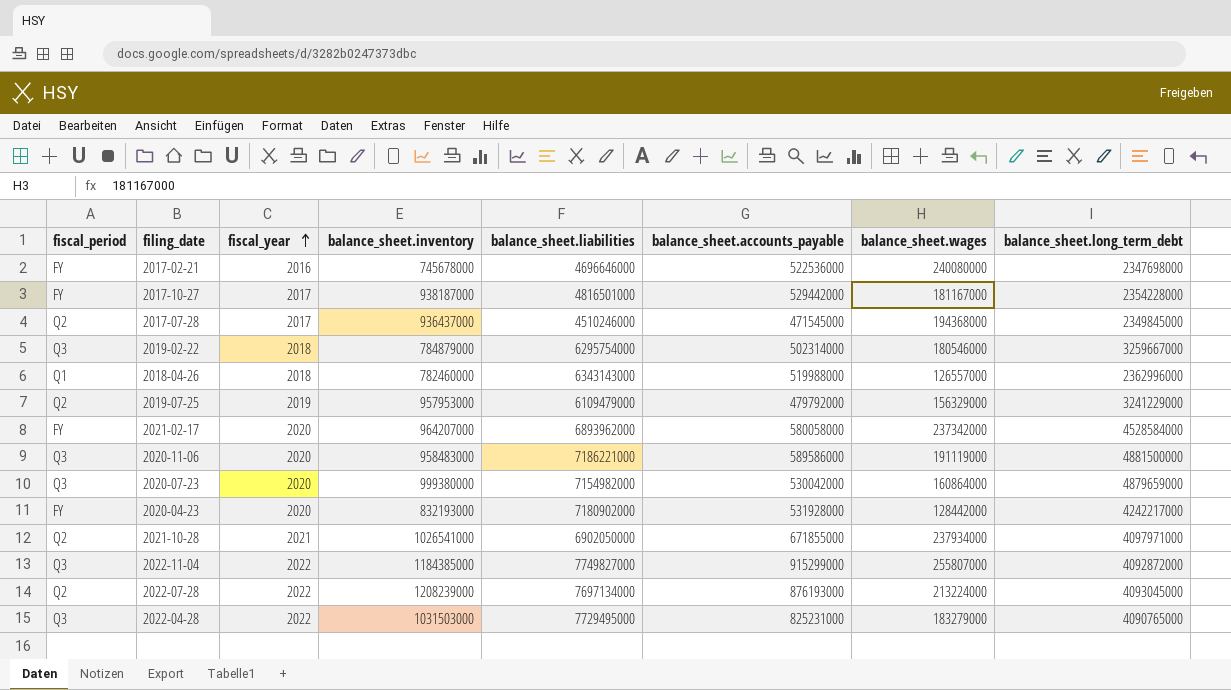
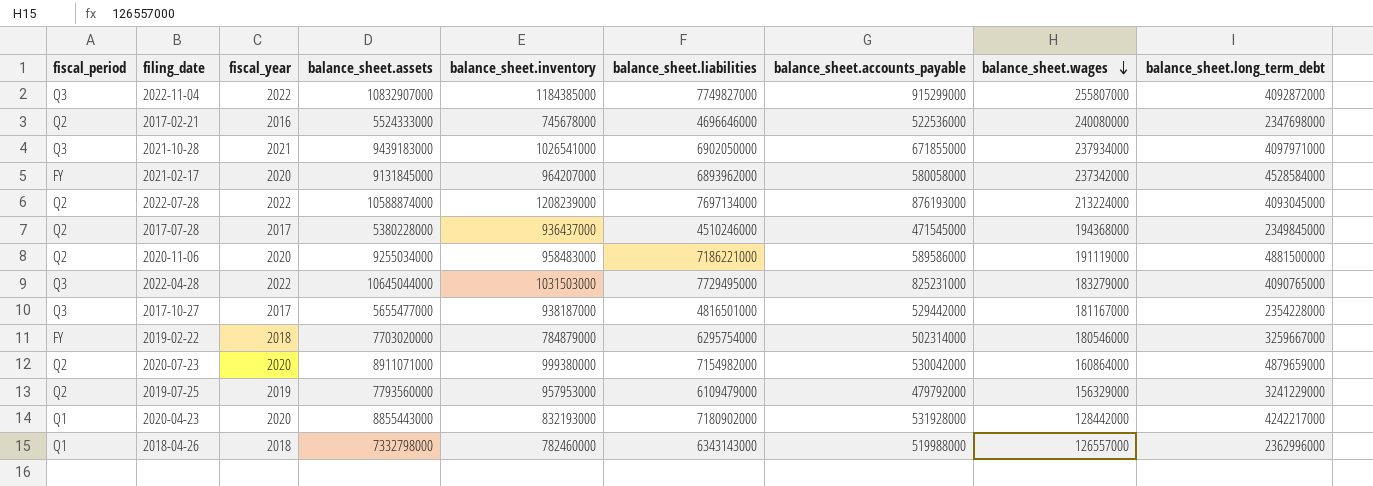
row order: fiscal_year ascending -> balance_sheet.wages descending
column balance_sheet.assets | position: none -> 4
2017-02-21 | fiscal_period: FY -> Q2
2021-10-28 | fiscal_period: Q2 -> Q3
2020-11-06 | fiscal_period: Q3 -> Q2
2017-10-27 | fiscal_period: FY -> Q3
2019-02-22 | fiscal_period: Q3 -> FY
2020-07-23 | fiscal_period: Q3 -> Q2
2020-04-23 | fiscal_period: FY -> Q1

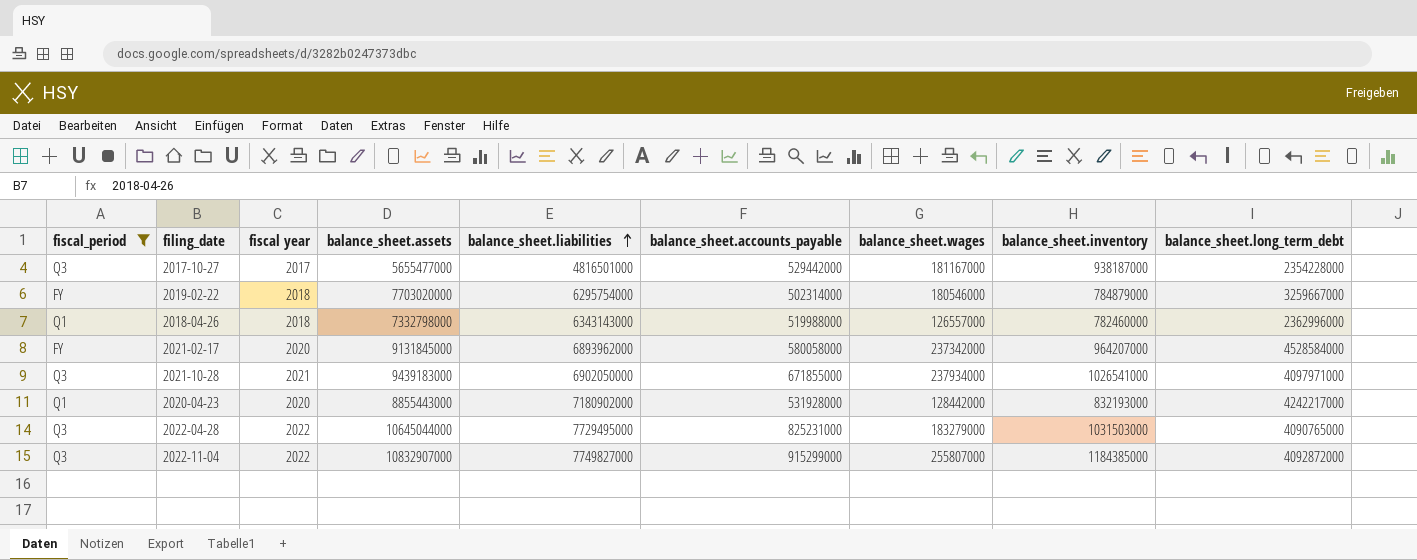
filter: none -> fiscal_period != Q2
row order: balance_sheet.wages descending -> balance_sheet.liabilities ascending
column name: fiscal_year -> fiscal year
column balance_sheet.inventory | position: 5 -> 8

